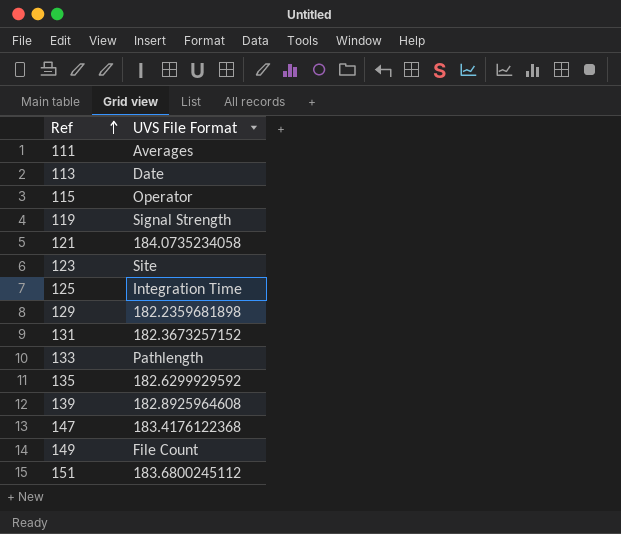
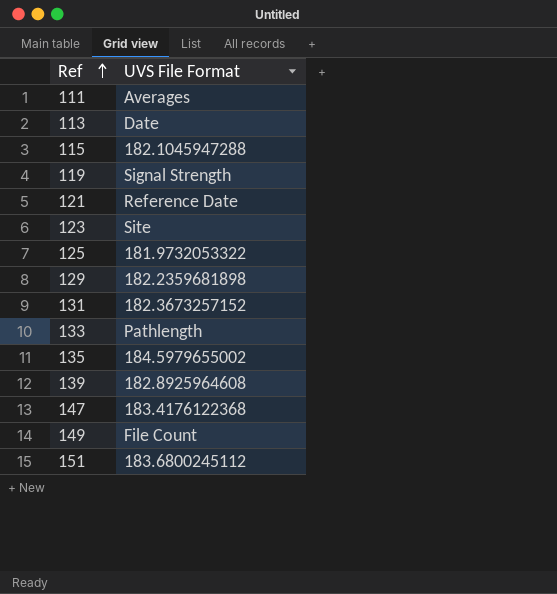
115 | UVS File Format: Operator -> 182.1045947288
121 | UVS File Format: 184.0735234058 -> Reference Date
125 | UVS File Format: Integration Time -> 181.9732053322
135 | UVS File Format: 182.6299929592 -> 184.5979655002

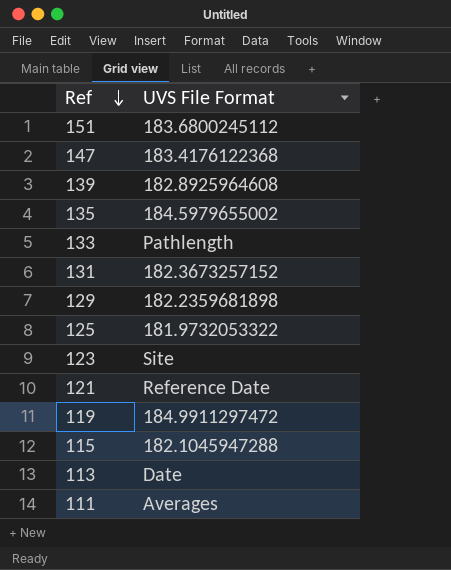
row order: Ref ascending -> Ref descending
row 149: File Count -> none
119 | UVS File Format: Signal Strength -> 184.9911297472

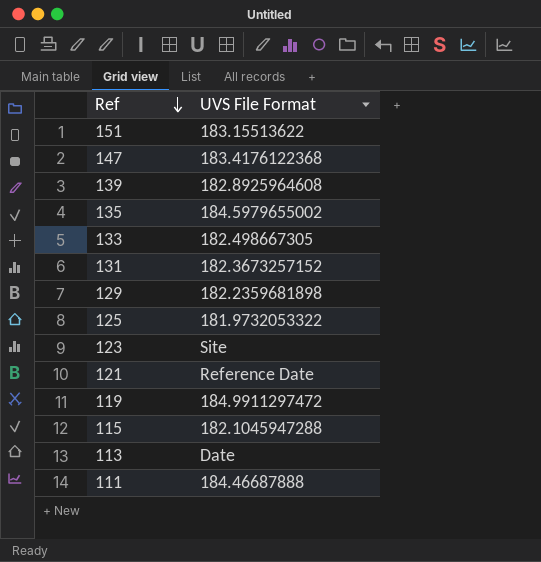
151 | UVS File Format: 183.6800245112 -> 183.15513622
133 | UVS File Format: Pathlength -> 182.498667305
111 | UVS File Format: Averages -> 184.46687888

